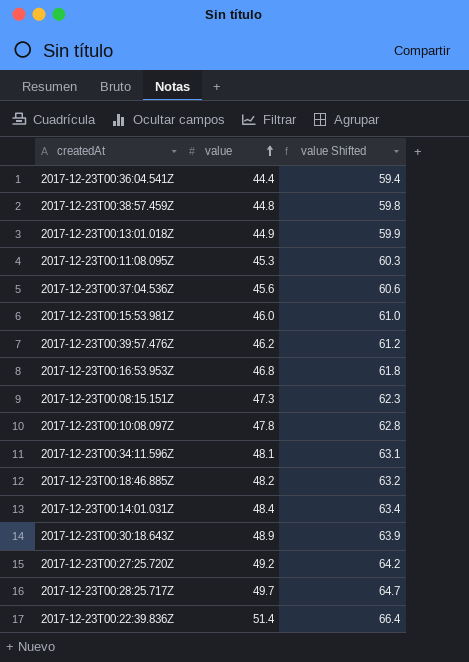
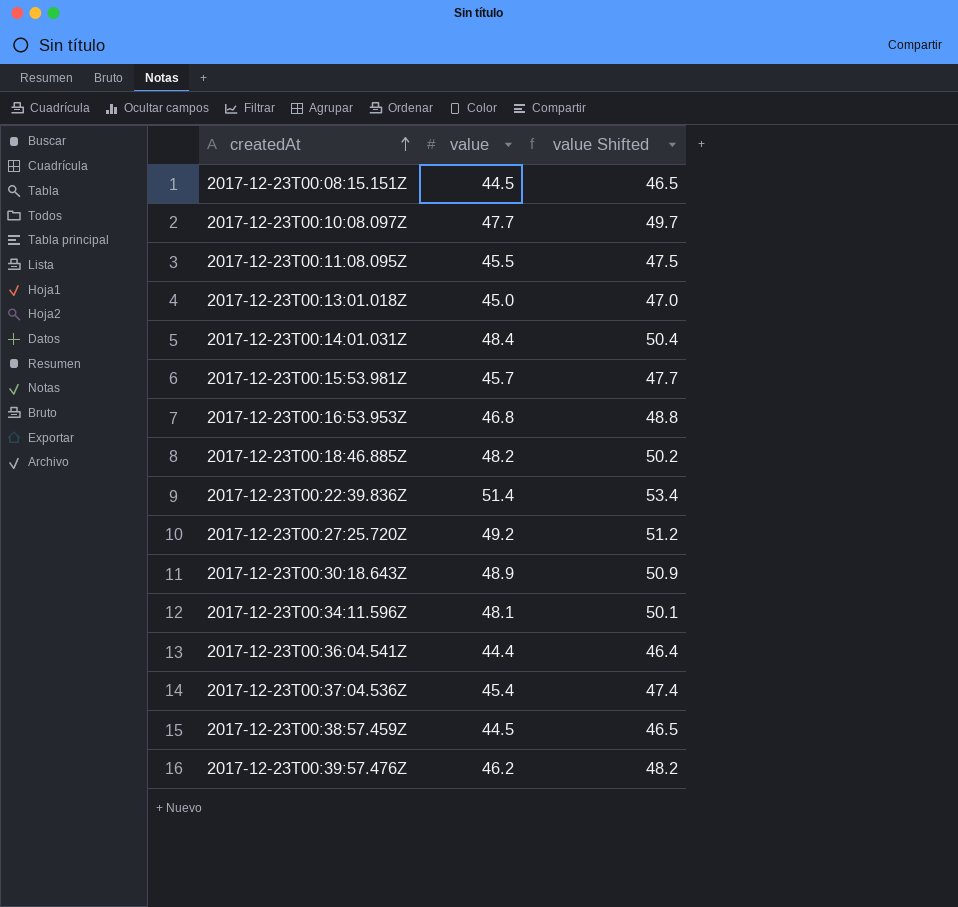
row order: value ascending -> createdAt ascending
column value Shifted | formula: [value] + 15 -> [value] + 2
row 2017-12-23T00:28:25.717Z: 49.7 | 64.7 -> none
2017-12-23T00:08:15.151Z | value: 47.3 -> 44.5
2017-12-23T00:10:08.097Z | value: 47.8 -> 47.7
2017-12-23T00:11:08.095Z | value: 45.3 -> 45.5
2017-12-23T00:13:01.018Z | value: 44.9 -> 45.0
2017-12-23T00:15:53.981Z | value: 46.0 -> 45.7
2017-12-23T00:37:04.536Z | value: 45.6 -> 45.4
2017-12-23T00:38:57.459Z | value: 44.8 -> 44.5

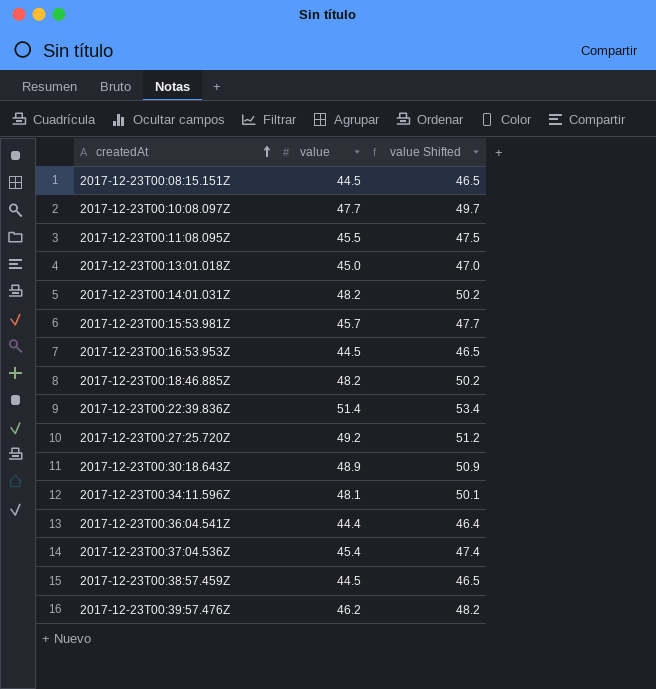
2017-12-23T00:14:01.031Z | value: 48.4 -> 48.2
2017-12-23T00:14:01.031Z | value Shifted: 50.4 -> 50.2
2017-12-23T00:16:53.953Z | value: 46.8 -> 44.5
2017-12-23T00:16:53.953Z | value Shifted: 48.8 -> 46.5

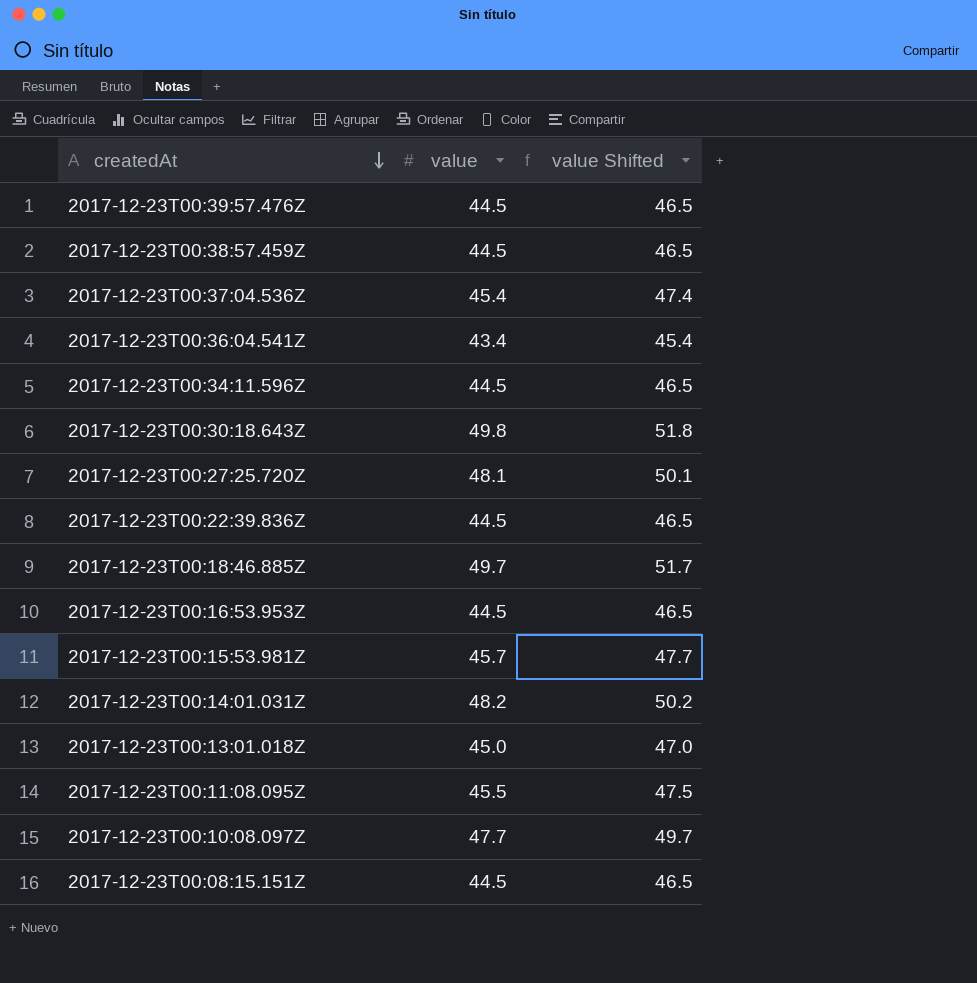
row order: createdAt ascending -> createdAt descending
2017-12-23T00:39:57.476Z | value: 46.2 -> 44.5
2017-12-23T00:39:57.476Z | value Shifted: 48.2 -> 46.5
2017-12-23T00:36:04.541Z | value: 44.4 -> 43.4
2017-12-23T00:36:04.541Z | value Shifted: 46.4 -> 45.4
2017-12-23T00:34:11.596Z | value: 48.1 -> 44.5
2017-12-23T00:34:11.596Z | value Shifted: 50.1 -> 46.5
2017-12-23T00:30:18.643Z | value: 48.9 -> 49.8
2017-12-23T00:30:18.643Z | value Shifted: 50.9 -> 51.8
2017-12-23T00:27:25.720Z | value: 49.2 -> 48.1
2017-12-23T00:27:25.720Z | value Shifted: 51.2 -> 50.1
2017-12-23T00:22:39.836Z | value: 51.4 -> 44.5
2017-12-23T00:22:39.836Z | value Shifted: 53.4 -> 46.5
2017-12-23T00:18:46.885Z | value: 48.2 -> 49.7
2017-12-23T00:18:46.885Z | value Shifted: 50.2 -> 51.7

